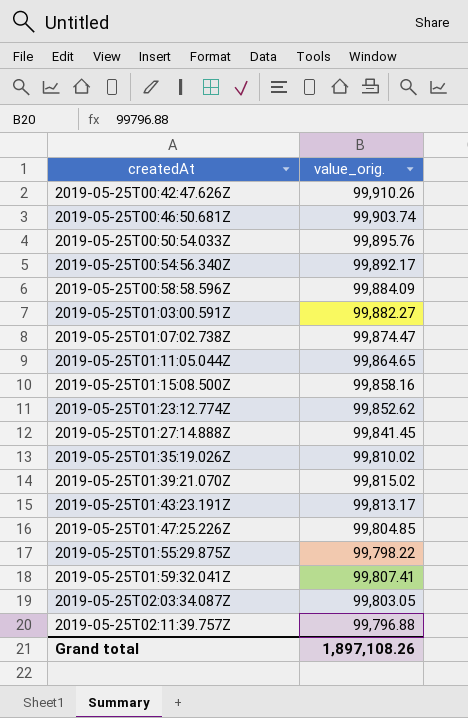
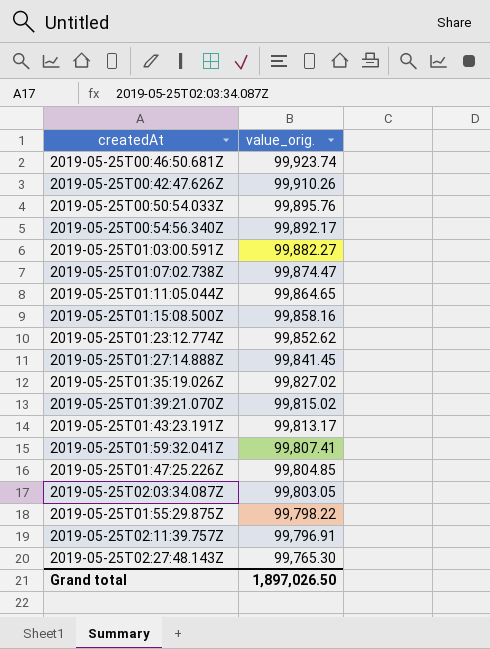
row order: createdAt ascending -> value_orig. descending
row 2019-05-25T00:58:58.596Z: 99,884.09 -> none
2019-05-25T00:46:50.681Z | value_orig.: 99,903.74 -> 99,923.74
2019-05-25T01:35:19.026Z | value_orig.: 99,810.02 -> 99,827.02
2019-05-25T02:11:39.757Z | value_orig.: 99,796.88 -> 99,796.91
row 2019-05-25T02:27:48.143Z: none -> 99,765.30
Grand total | value_orig.: 1,897,108.26 -> 1,897,026.50

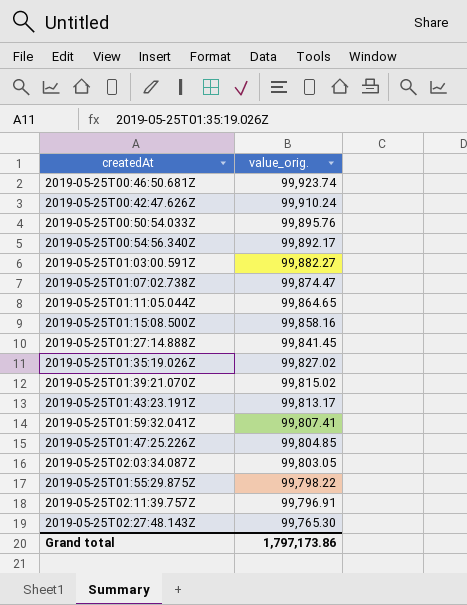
row 2019-05-25T01:23:12.774Z: 99,852.62 -> none
2019-05-25T00:42:47.626Z | value_orig.: 99,910.26 -> 99,910.24
Grand total | value_orig.: 1,897,026.50 -> 1,797,173.86

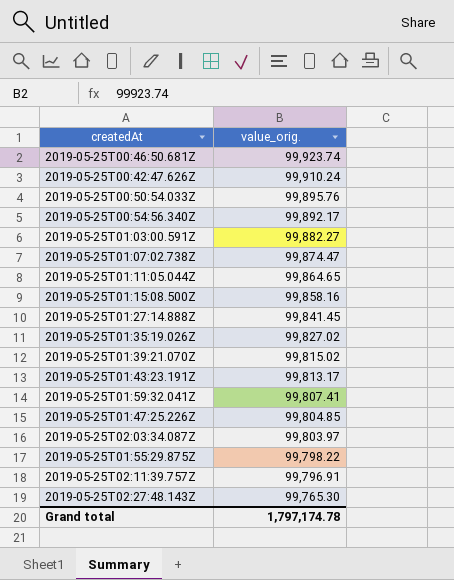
2019-05-25T02:03:34.087Z | value_orig.: 99,803.05 -> 99,803.97
Grand total | value_orig.: 1,797,173.86 -> 1,797,174.78

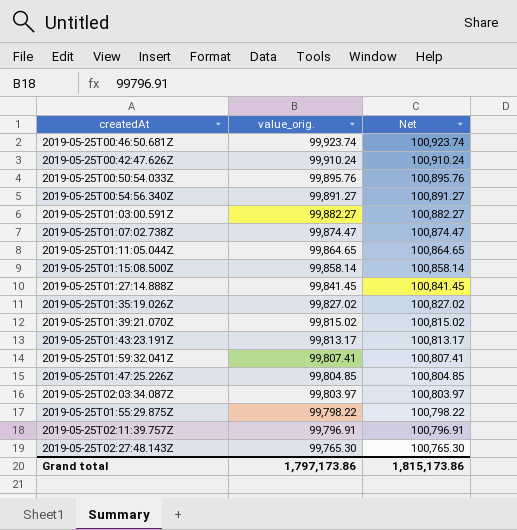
column Net | formula: none -> [value_orig.] + 1000
2019-05-25T00:54:56.340Z | value_orig.: 99,892.17 -> 99,891.27
2019-05-25T01:15:08.500Z | value_orig.: 99,858.16 -> 99,858.14
Grand total | value_orig.: 1,797,174.78 -> 1,797,173.86

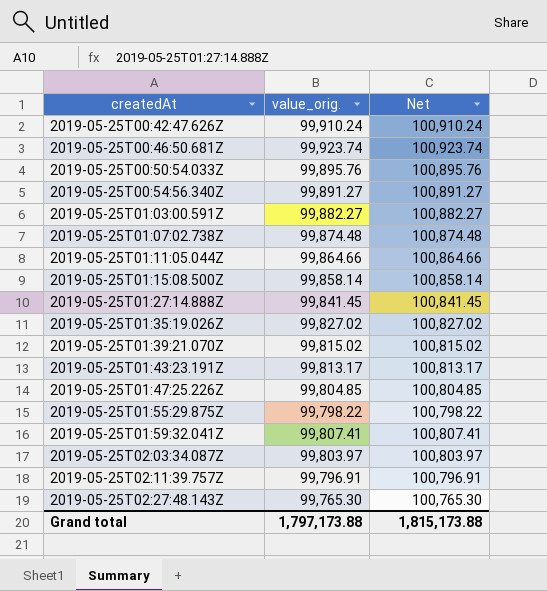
row order: value_orig. descending -> createdAt ascending
2019-05-25T01:07:02.738Z | value_orig.: 99,874.47 -> 99,874.48
2019-05-25T01:07:02.738Z | Net: 100,874.47 -> 100,874.48
2019-05-25T01:11:05.044Z | value_orig.: 99,864.65 -> 99,864.66
2019-05-25T01:11:05.044Z | Net: 100,864.65 -> 100,864.66
Grand total | value_orig.: 1,797,173.86 -> 1,797,173.88
Grand total | Net: 1,815,173.86 -> 1,815,173.88

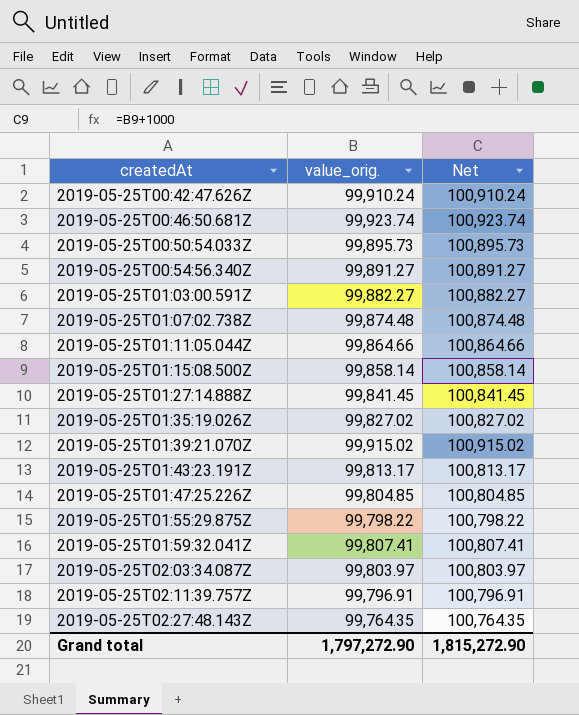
2019-05-25T00:50:54.033Z | value_orig.: 99,895.76 -> 99,895.73
2019-05-25T00:50:54.033Z | Net: 100,895.76 -> 100,895.73
2019-05-25T01:39:21.070Z | value_orig.: 99,815.02 -> 99,915.02
2019-05-25T01:39:21.070Z | Net: 100,815.02 -> 100,915.02
2019-05-25T02:27:48.143Z | value_orig.: 99,765.30 -> 99,764.35
2019-05-25T02:27:48.143Z | Net: 100,765.30 -> 100,764.35
Grand total | value_orig.: 1,797,173.88 -> 1,797,272.90
Grand total | Net: 1,815,173.88 -> 1,815,272.90

